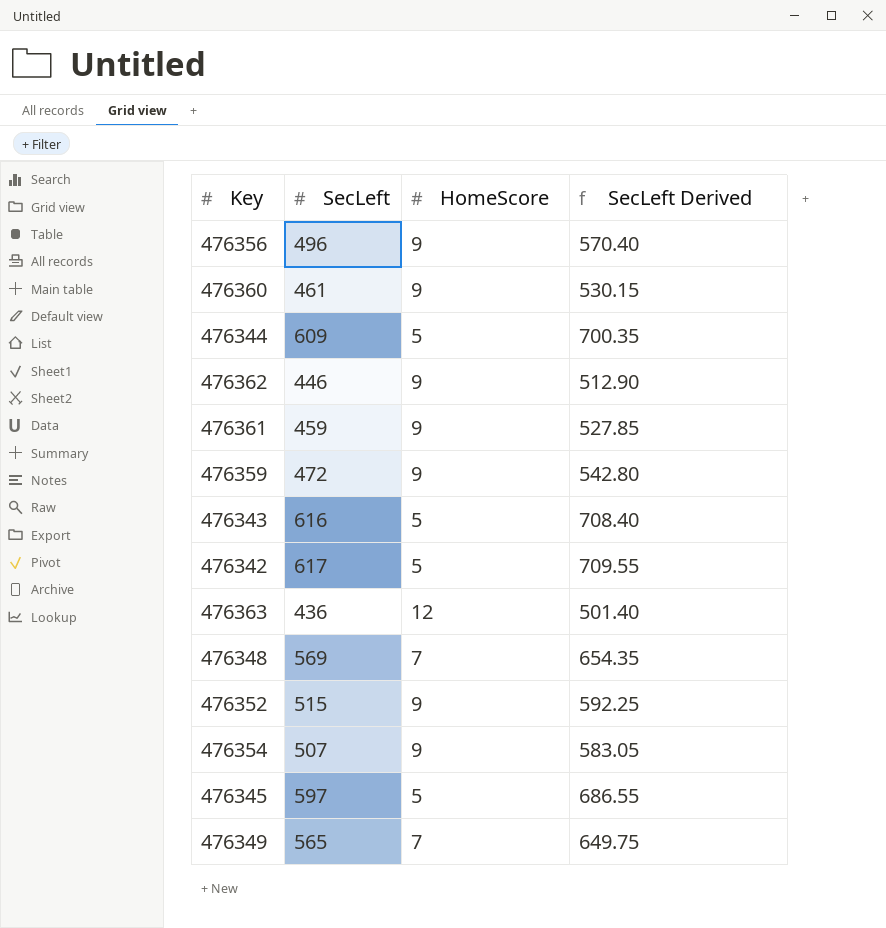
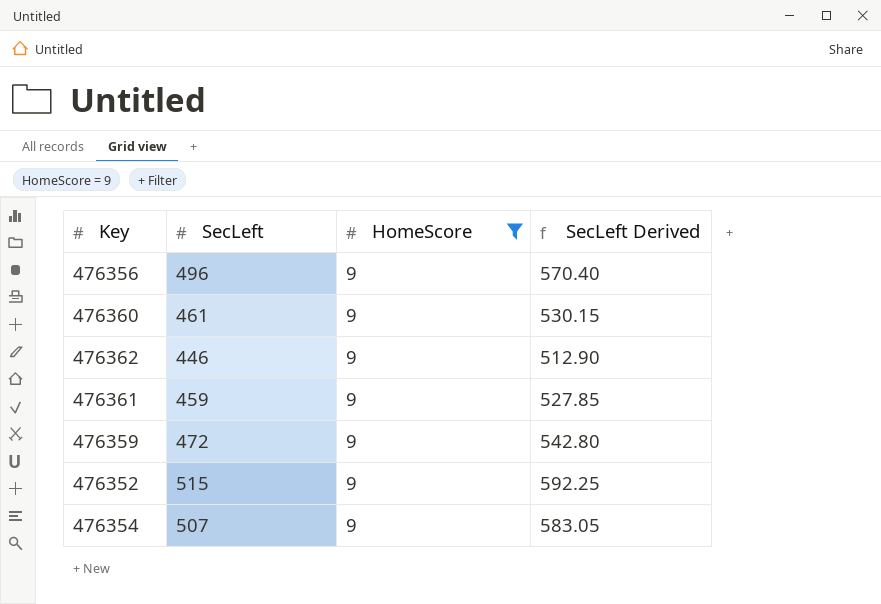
filter: none -> HomeScore = 9

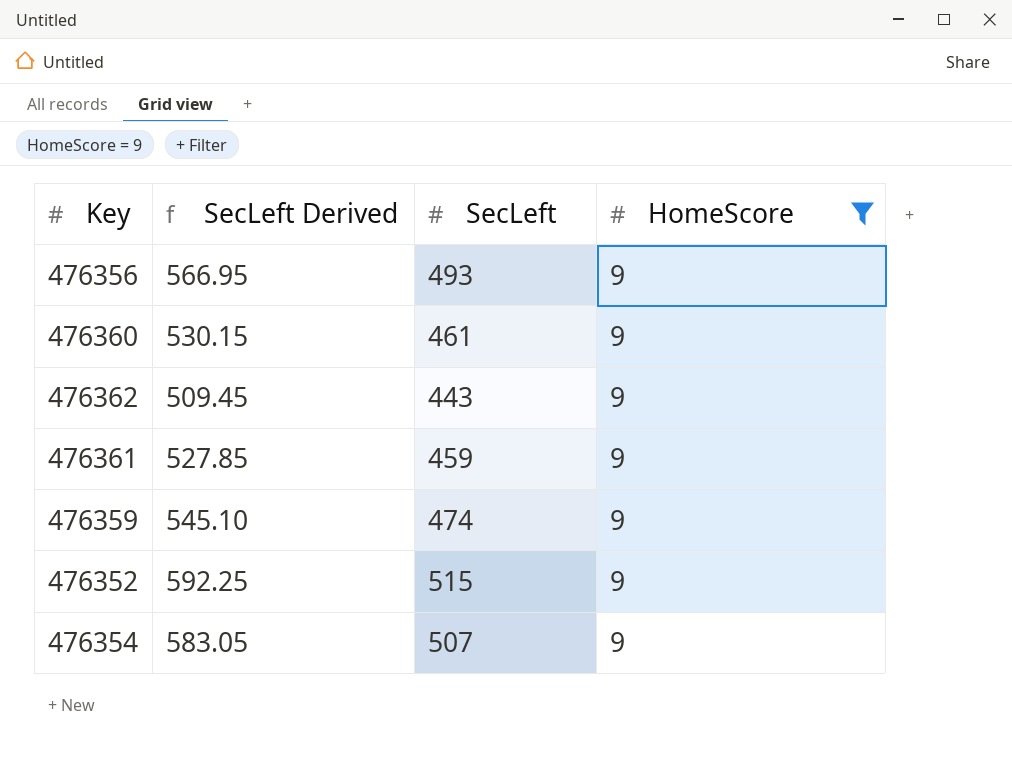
column SecLeft Derived | position: 4 -> 2
476356 | SecLeft Derived: 570.40 -> 566.95
476356 | SecLeft: 496 -> 493
476362 | SecLeft Derived: 512.90 -> 509.45
476362 | SecLeft: 446 -> 443
476359 | SecLeft Derived: 542.80 -> 545.10
476359 | SecLeft: 472 -> 474

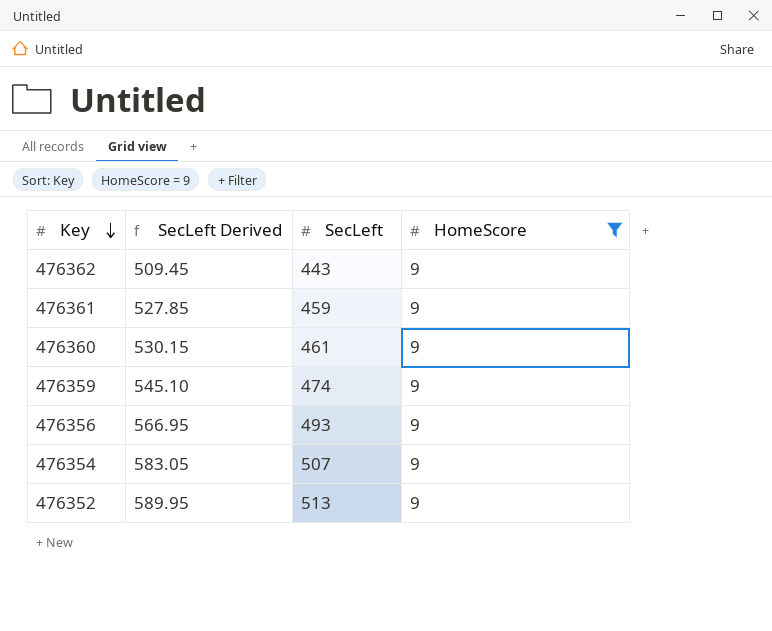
row order: none -> Key descending
476352 | SecLeft Derived: 592.25 -> 589.95
476352 | SecLeft: 515 -> 513

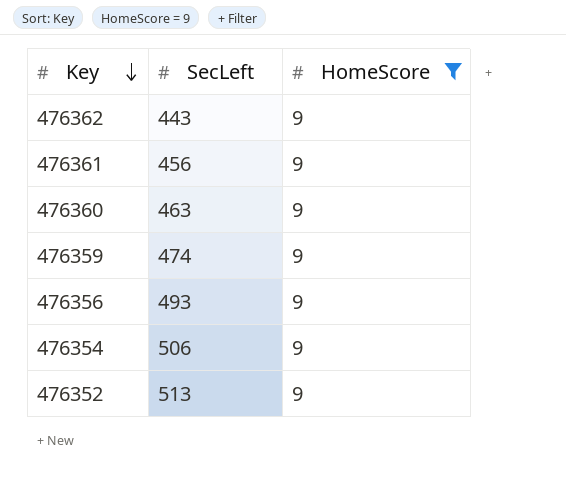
column SecLeft Derived | formula: [SecLeft] * 1.15 -> none
476361 | SecLeft: 459 -> 456
476360 | SecLeft: 461 -> 463
476354 | SecLeft: 507 -> 506

